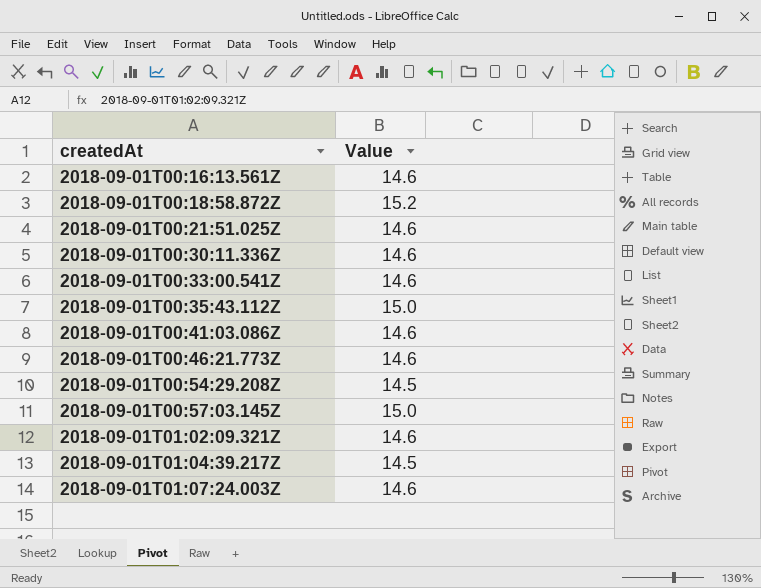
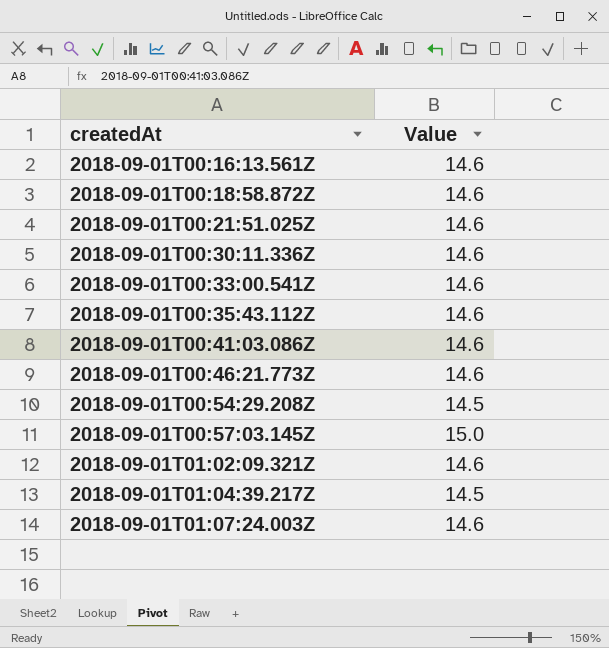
2018-09-01T00:18:58.872Z | Value: 15.2 -> 14.6
2018-09-01T00:35:43.112Z | Value: 15.0 -> 14.6

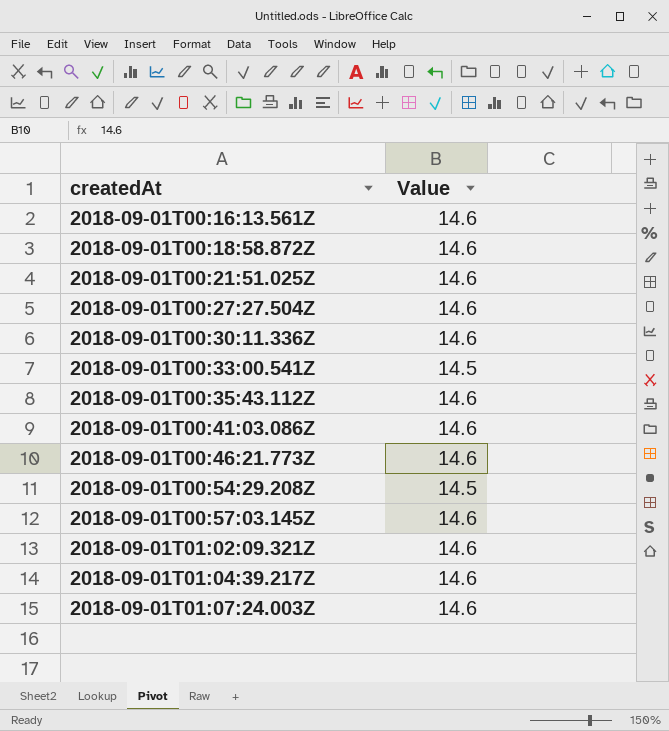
row 2018-09-01T00:27:27.504Z: none -> 14.6
2018-09-01T00:33:00.541Z | Value: 14.6 -> 14.5
2018-09-01T00:57:03.145Z | Value: 15.0 -> 14.6
2018-09-01T01:04:39.217Z | Value: 14.5 -> 14.6

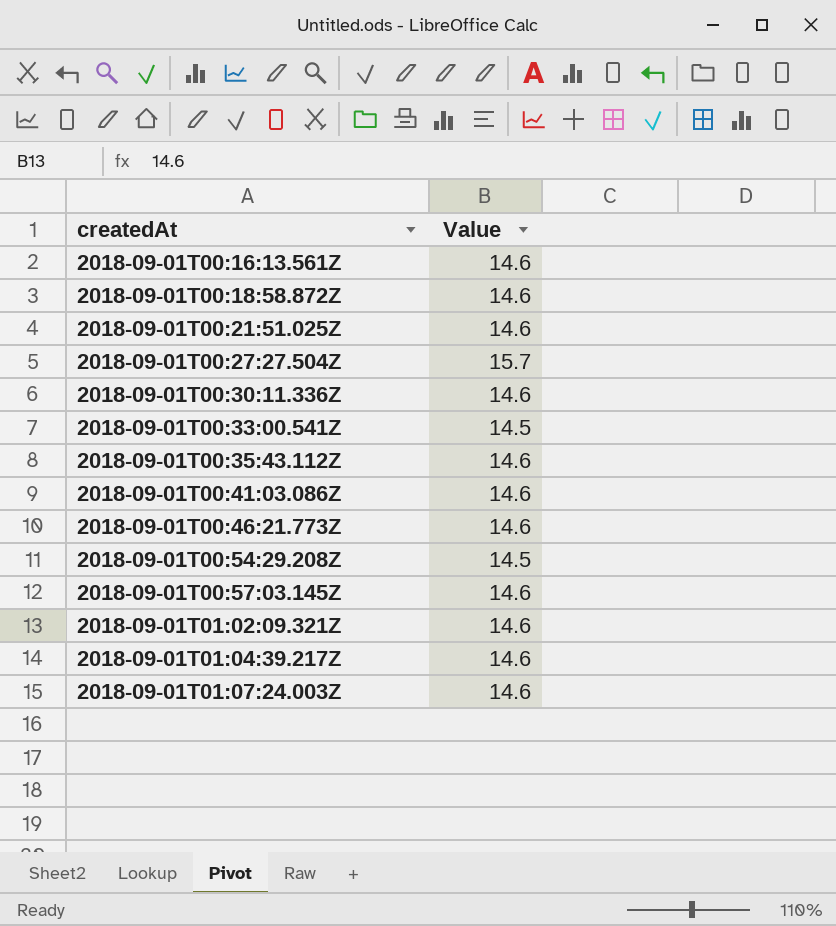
2018-09-01T00:27:27.504Z | Value: 14.6 -> 15.7

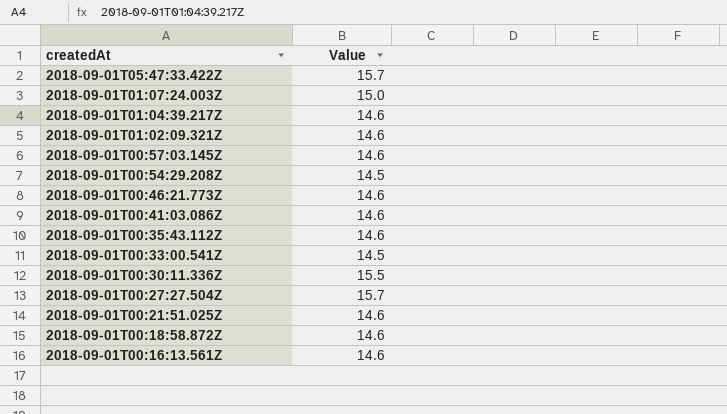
row order: createdAt ascending -> createdAt descending
row 2018-09-01T05:47:33.422Z: none -> 15.7
2018-09-01T01:07:24.003Z | Value: 14.6 -> 15.0
2018-09-01T00:30:11.336Z | Value: 14.6 -> 15.5

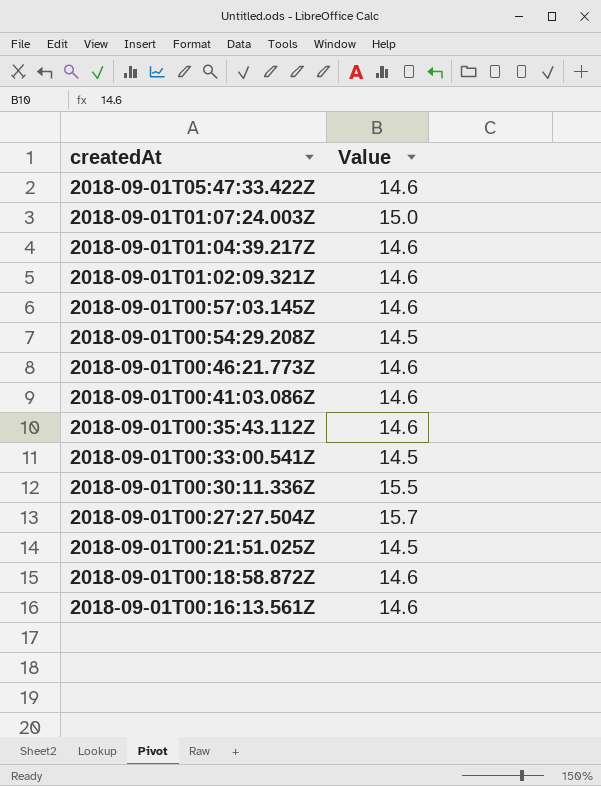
2018-09-01T05:47:33.422Z | Value: 15.7 -> 14.6
2018-09-01T00:21:51.025Z | Value: 14.6 -> 14.5

